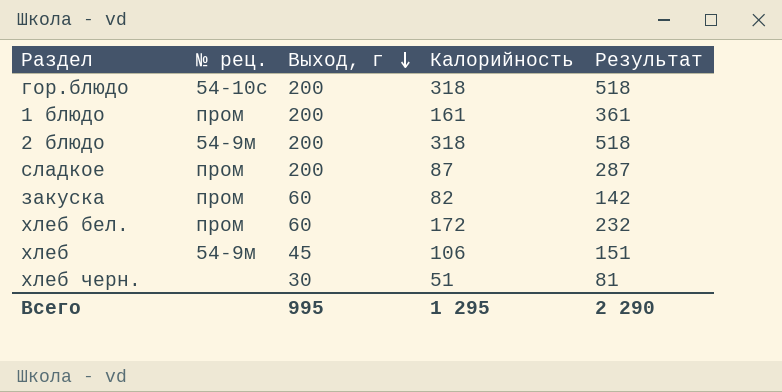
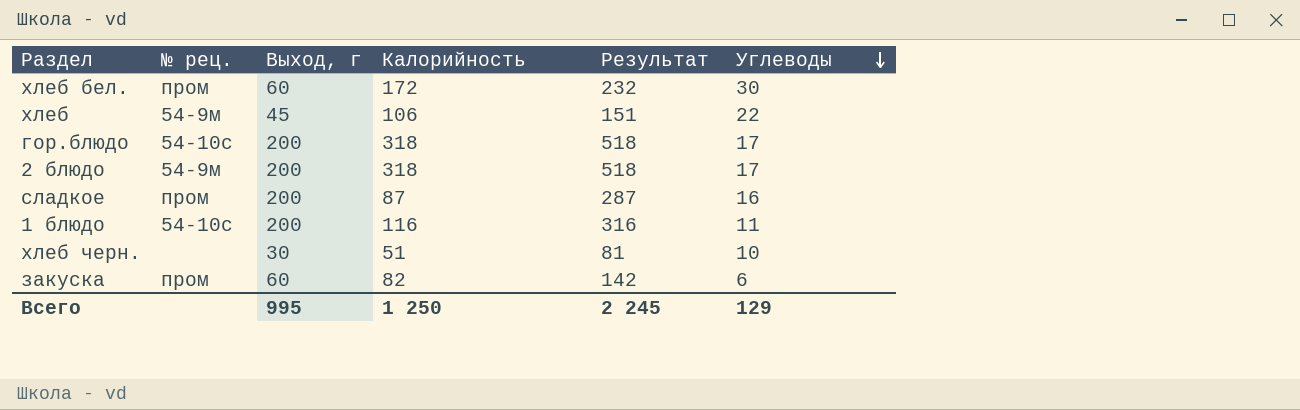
row order: Выход, г descending -> Углеводы descending
column Углеводы | position: none -> 6
1 блюдо | № рец.: пром -> 54-10с
1 блюдо | Калорийность: 161 -> 116
1 блюдо | Результат: 361 -> 316
Всего | Калорийность: 1 295 -> 1 250
Всего | Результат: 2 290 -> 2 245

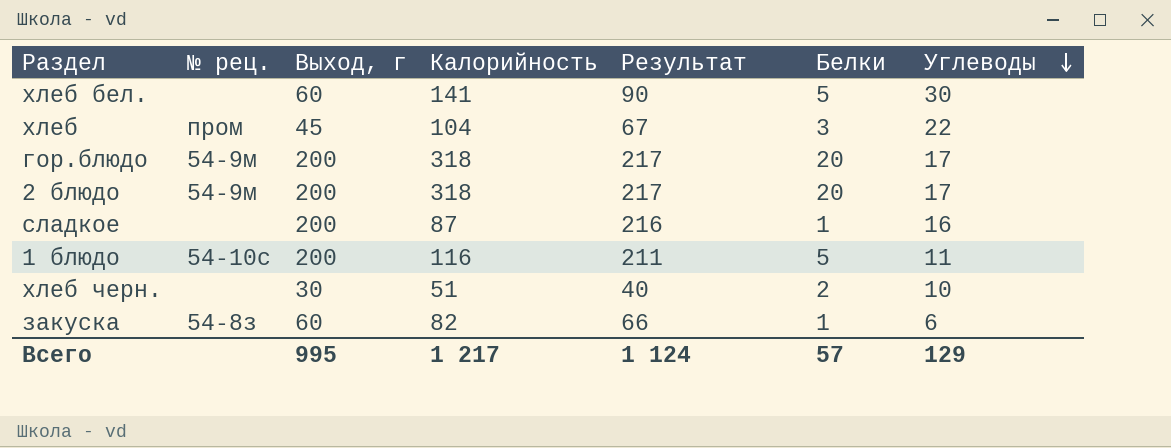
column Результат | formula: [Выход, г] + [Калорийность] -> [Выход, г] + [Углеводы]
column Белки | position: none -> 6
хлеб бел. | № рец.: пром -> none
хлеб бел. | Калорийность: 172 -> 141
хлеб | № рец.: 54-9м -> пром
хлеб | Калорийность: 106 -> 104
гор.блюдо | № рец.: 54-10с -> 54-9м
сладкое | № рец.: пром -> none
закуска | № рец.: пром -> 54-8з
Всего | Калорийность: 1 250 -> 1 217
Всего | Результат: 2 245 -> 1 124

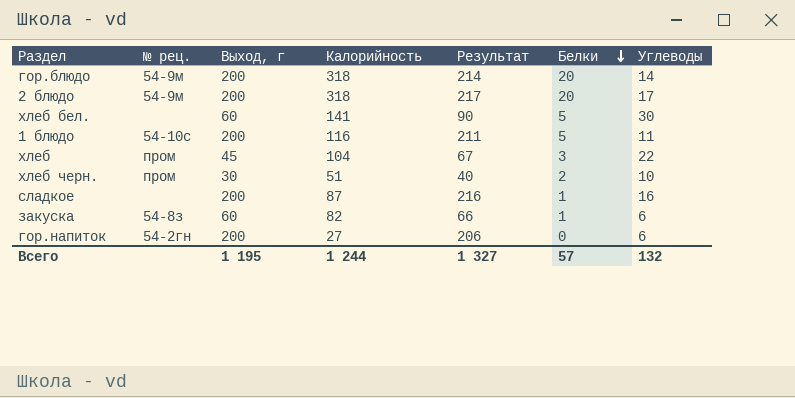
row order: Углеводы descending -> Белки descending
гор.блюдо | Результат: 217 -> 214
гор.блюдо | Углеводы: 17 -> 14
хлеб черн. | № рец.: none -> пром
row гор.напиток: none -> 54-2гн | 200 | 27 | 206 | 0 | 6
Всего | Выход, г: 995 -> 1 195
Всего | Калорийность: 1 217 -> 1 244
Всего | Результат: 1 124 -> 1 327
Всего | Углеводы: 129 -> 132

